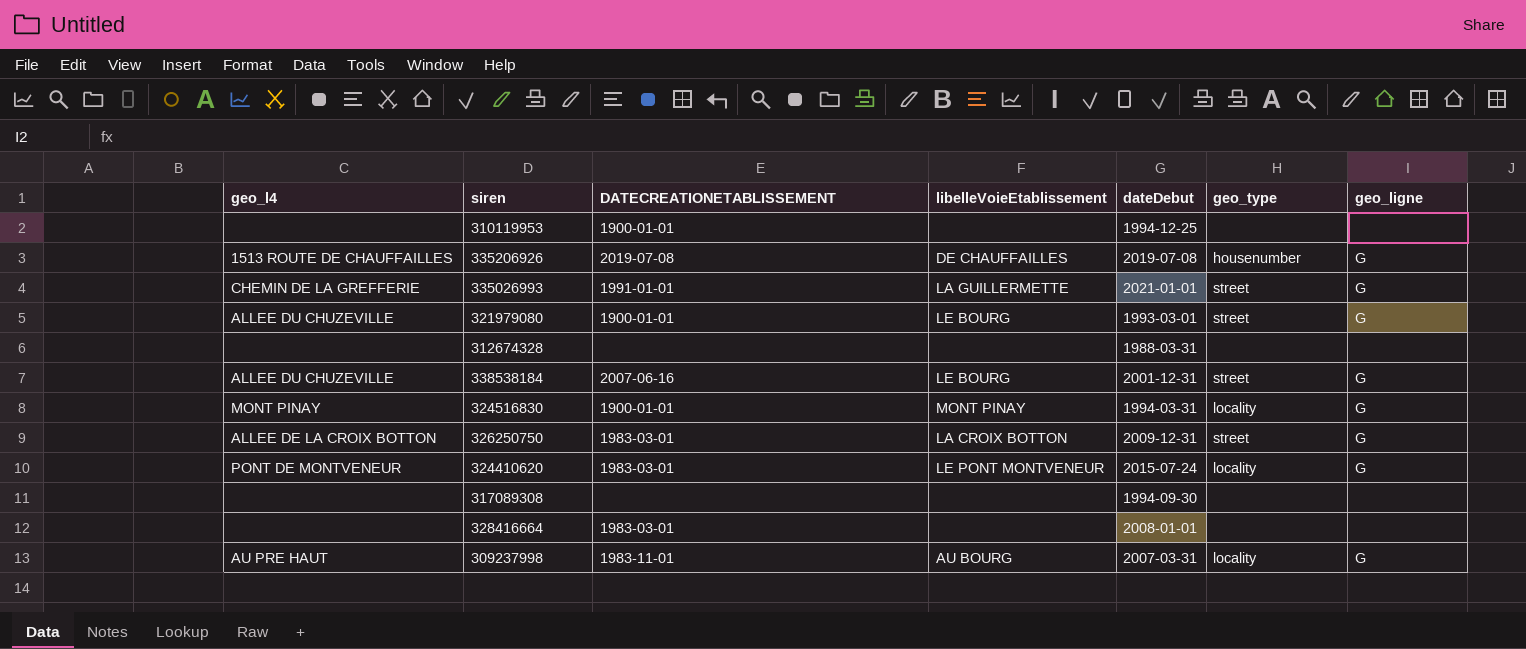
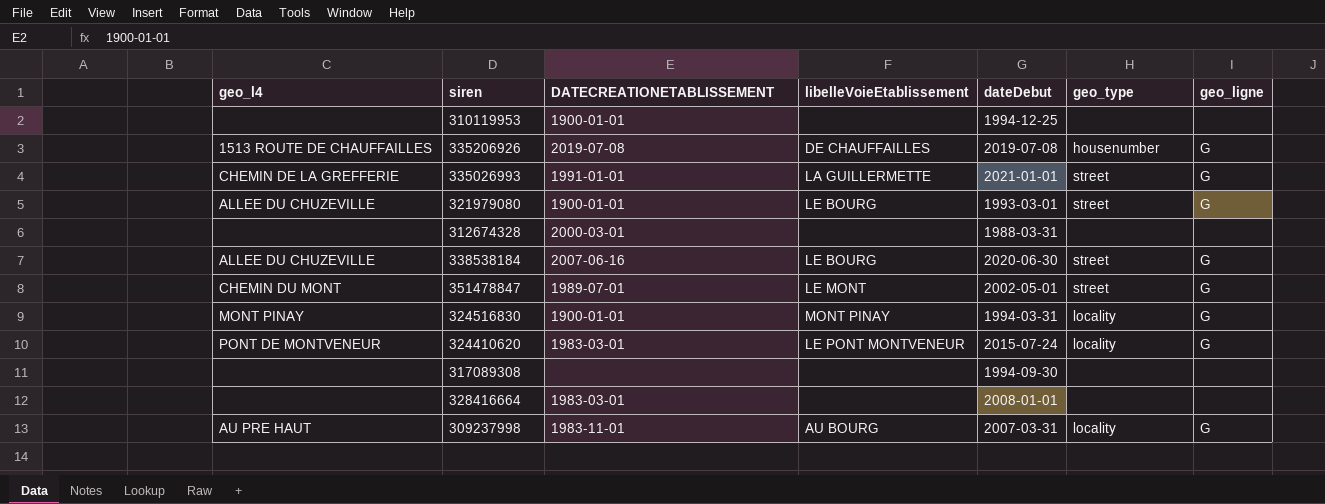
row 326250750: ALLEE DE LA CROIX BOTTON | 1983-03-01 | LA CROIX BOTTON | 2009-12-31 | street | G -> none
312674328 | DATECREATIONETABLISSEMENT: none -> 2000-03-01
338538184 | dateDebut: 2001-12-31 -> 2020-06-30
row 351478847: none -> CHEMIN DU MONT | 1989-07-01 | LE MONT | 2002-05-01 | street | G

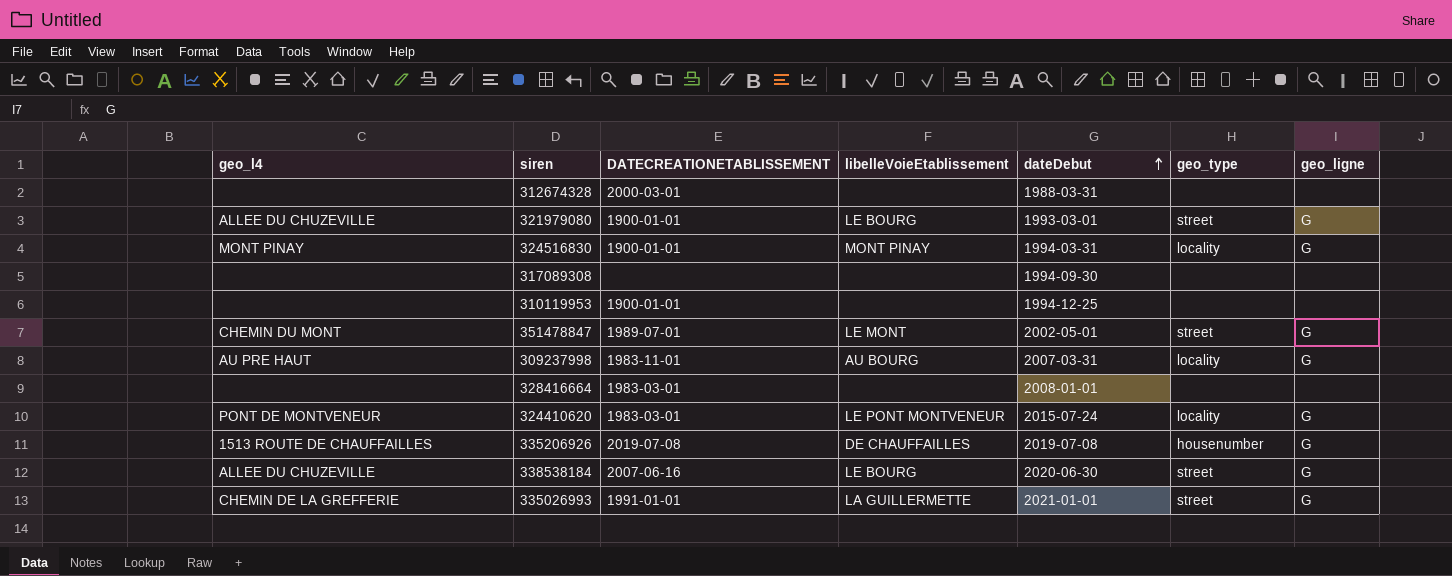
row order: none -> dateDebut ascending

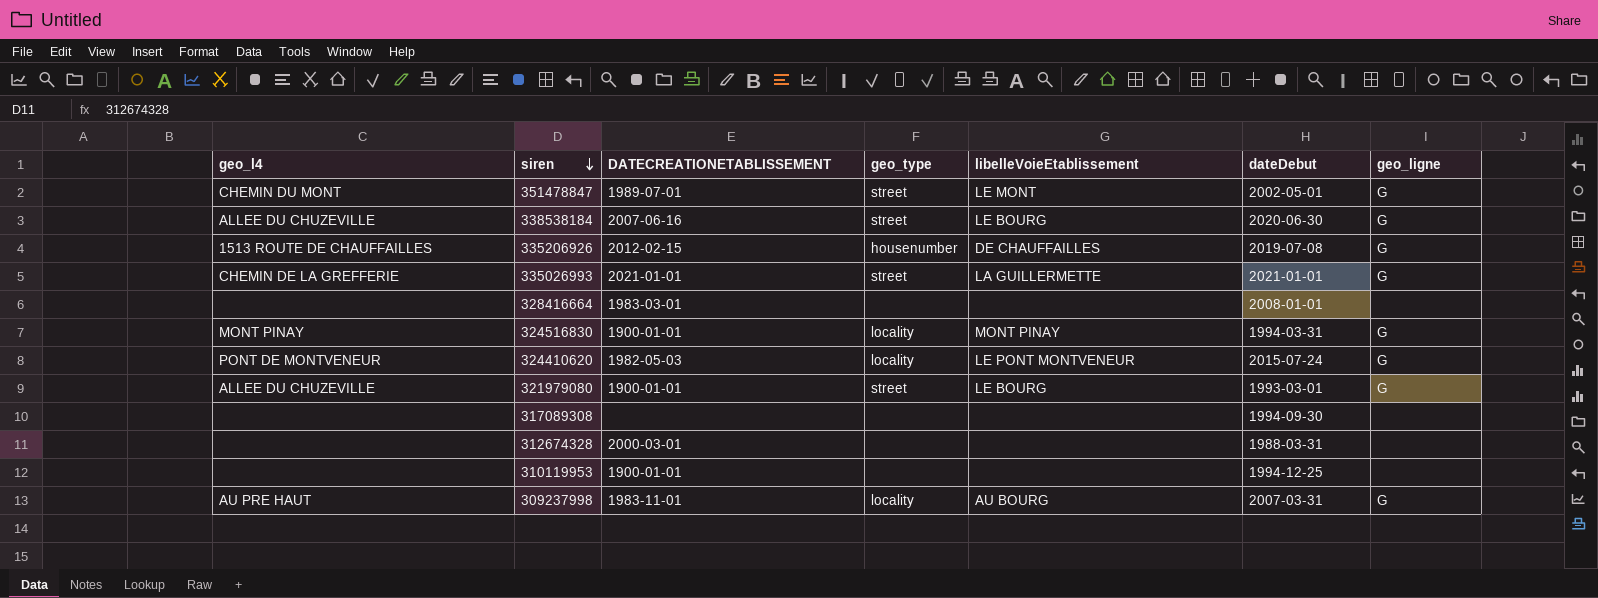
row order: dateDebut ascending -> siren descending
column geo_type | position: 6 -> 4
335206926 | DATECREATIONETABLISSEMENT: 2019-07-08 -> 2012-02-15
335026993 | DATECREATIONETABLISSEMENT: 1991-01-01 -> 2021-01-01
324410620 | DATECREATIONETABLISSEMENT: 1983-03-01 -> 1982-05-03

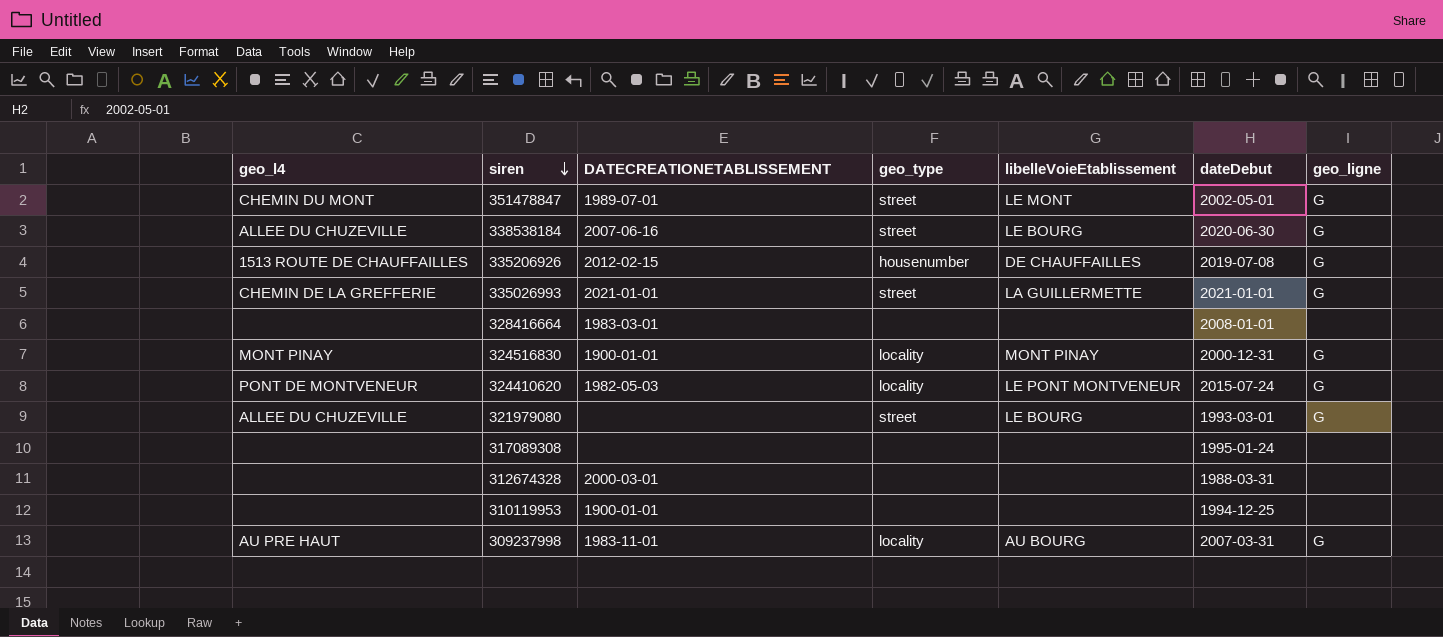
324516830 | dateDebut: 1994-03-31 -> 2000-12-31
321979080 | DATECREATIONETABLISSEMENT: 1900-01-01 -> none
317089308 | dateDebut: 1994-09-30 -> 1995-01-24

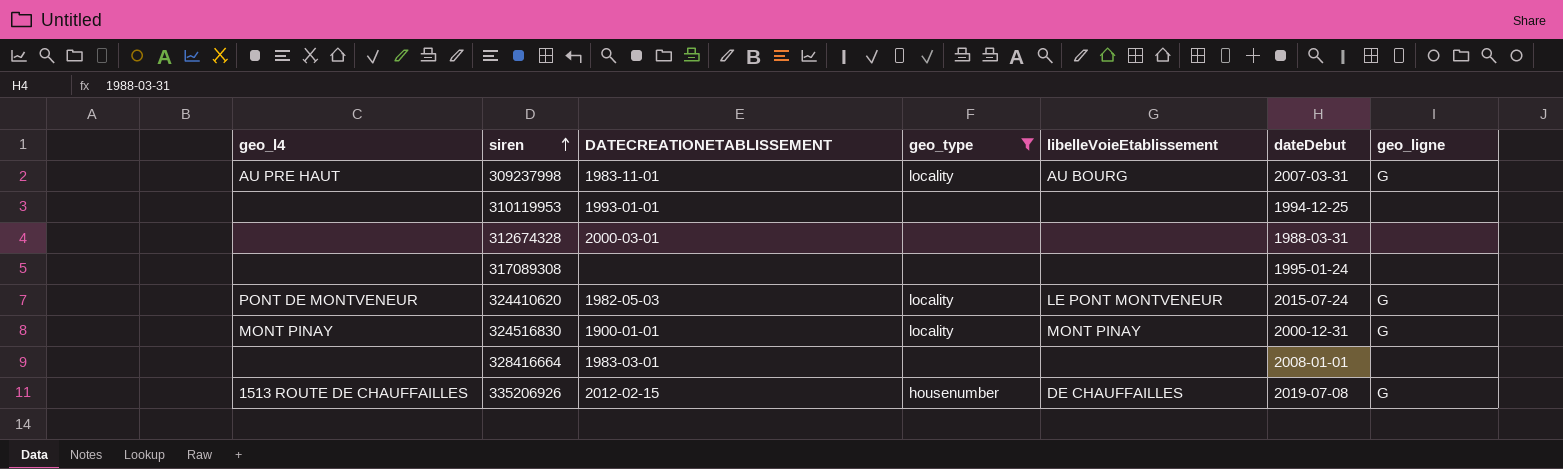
filter: none -> geo_type != street
row order: siren descending -> siren ascending
310119953 | DATECREATIONETABLISSEMENT: 1900-01-01 -> 1993-01-01

